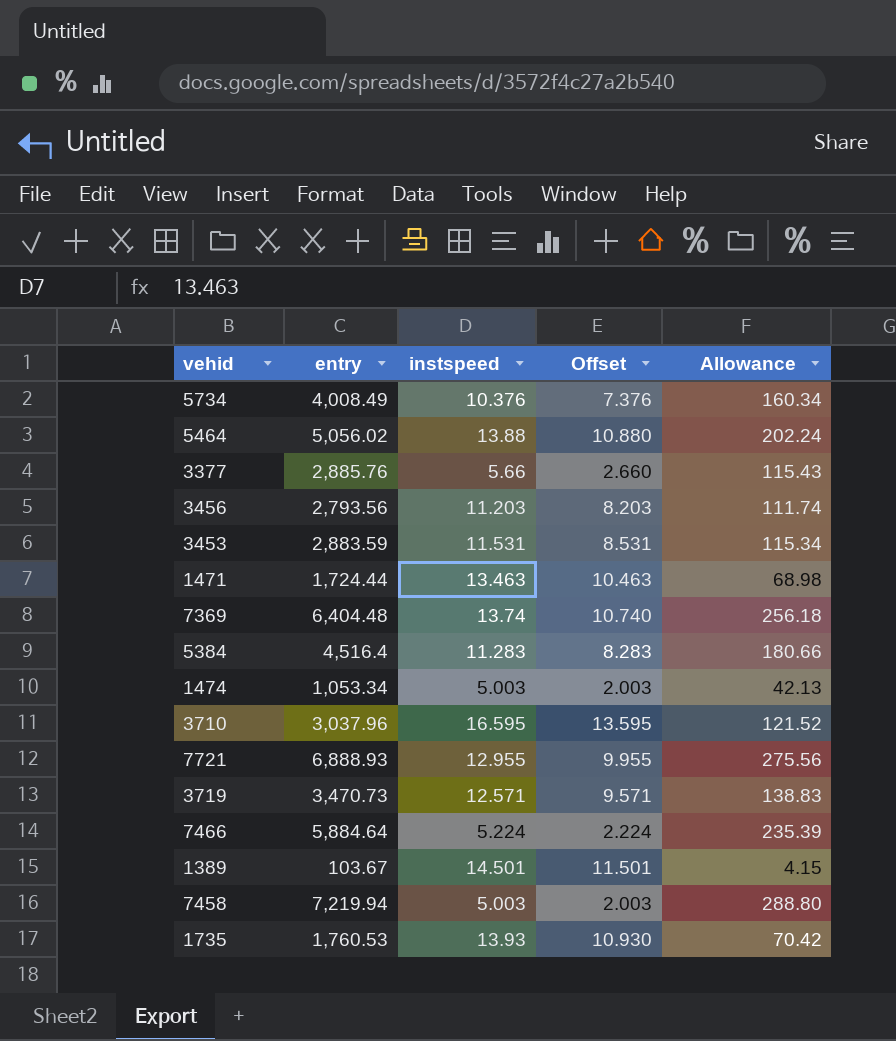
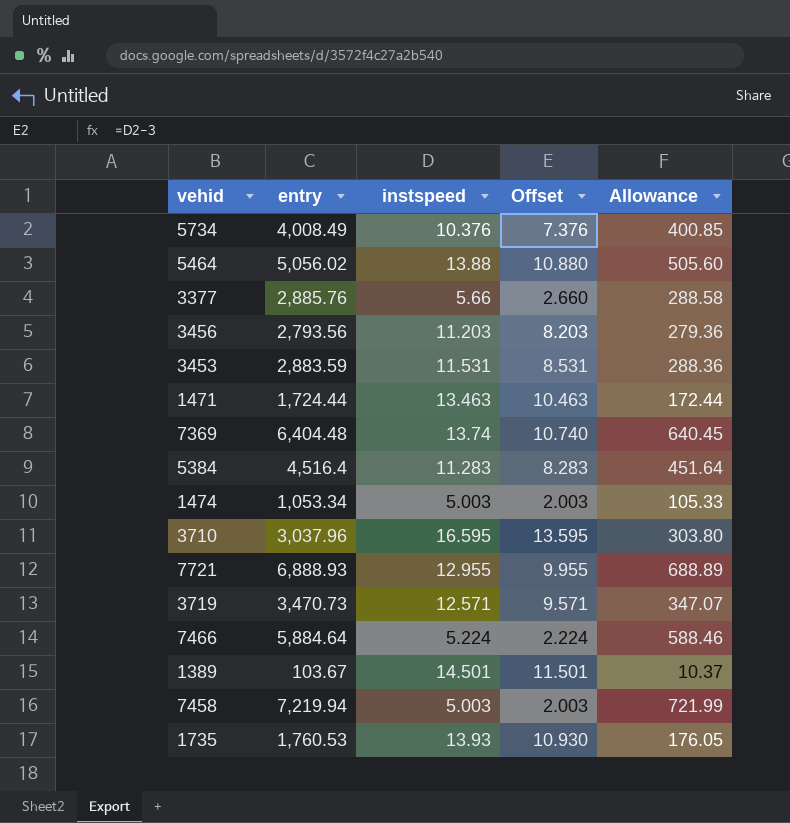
column Allowance | formula: [entry] * 0.04 -> [entry] * 0.1

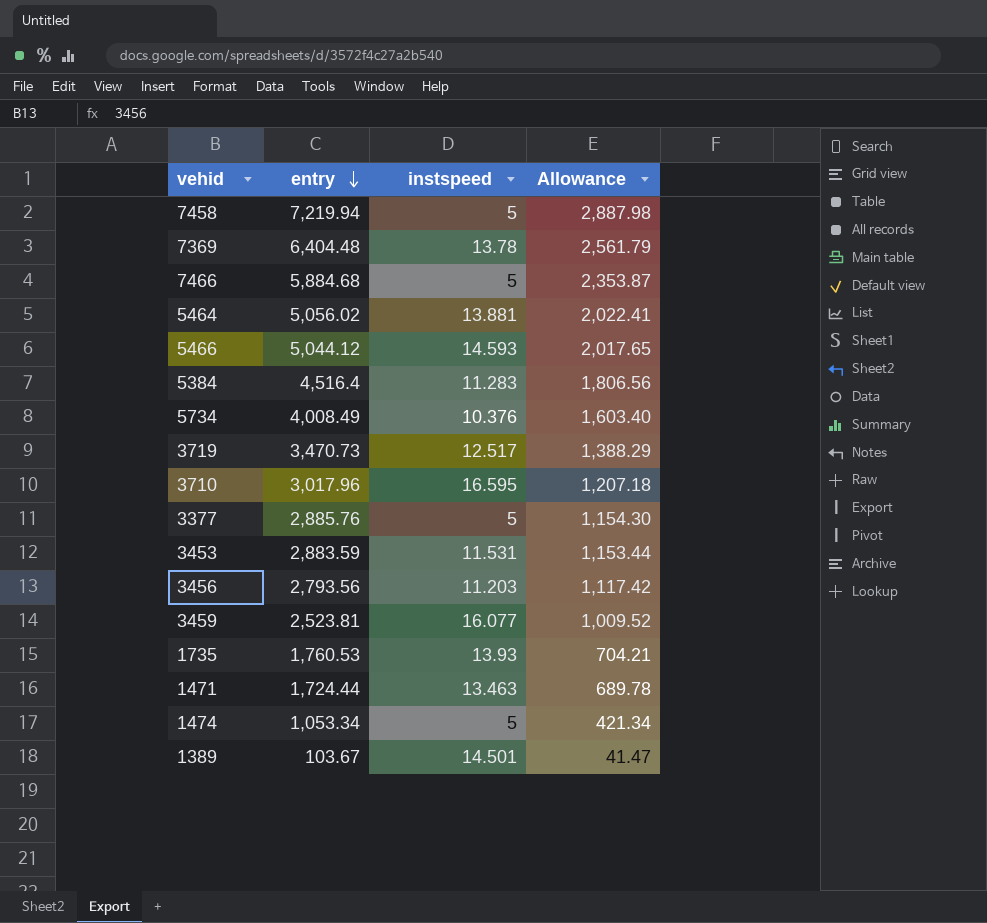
row order: none -> entry descending
column Offset | formula: [instspeed] - 3 -> none
column Allowance | formula: [entry] * 0.1 -> [entry] * 0.4
row 7721: 6,888.93 | 12.955 | 9.955 | 688.89 -> none
7458 | instspeed: 5.003 -> 5
7369 | instspeed: 13.74 -> 13.78
7466 | entry: 5,884.64 -> 5,884.68
7466 | instspeed: 5.224 -> 5
5464 | instspeed: 13.88 -> 13.881
row 5466: none -> 5,044.12 | 14.593 | 2,017.65
3719 | instspeed: 12.571 -> 12.517
3710 | entry: 3,037.96 -> 3,017.96
3377 | instspeed: 5.66 -> 5
row 3459: none -> 2,523.81 | 16.077 | 1,009.52
1474 | instspeed: 5.003 -> 5

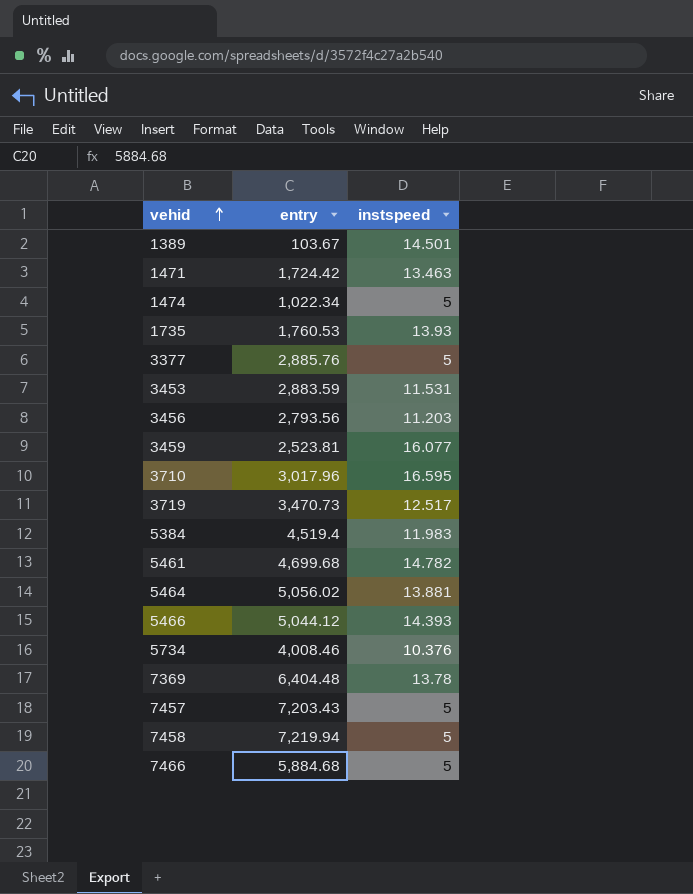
row order: entry descending -> vehid ascending
column Allowance | formula: [entry] * 0.4 -> none
1471 | entry: 1,724.44 -> 1,724.42
1474 | entry: 1,053.34 -> 1,022.34
5384 | entry: 4,516.4 -> 4,519.4
5384 | instspeed: 11.283 -> 11.983
row 5461: none -> 4,699.68 | 14.782
5466 | instspeed: 14.593 -> 14.393
5734 | entry: 4,008.49 -> 4,008.46
row 7457: none -> 7,203.43 | 5

